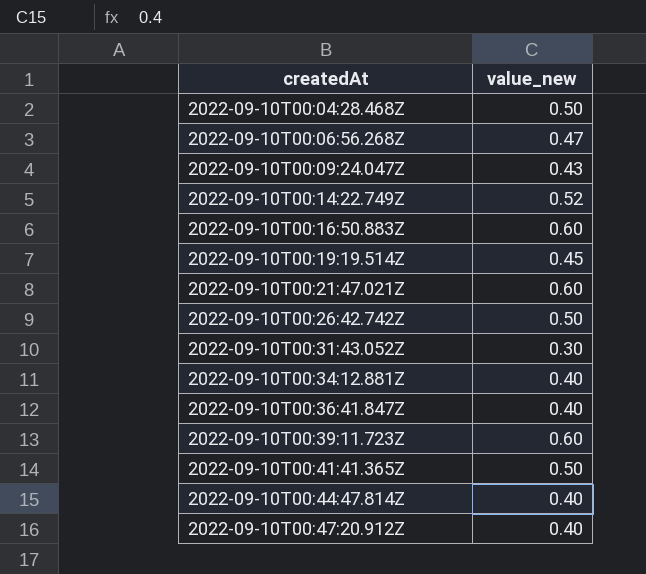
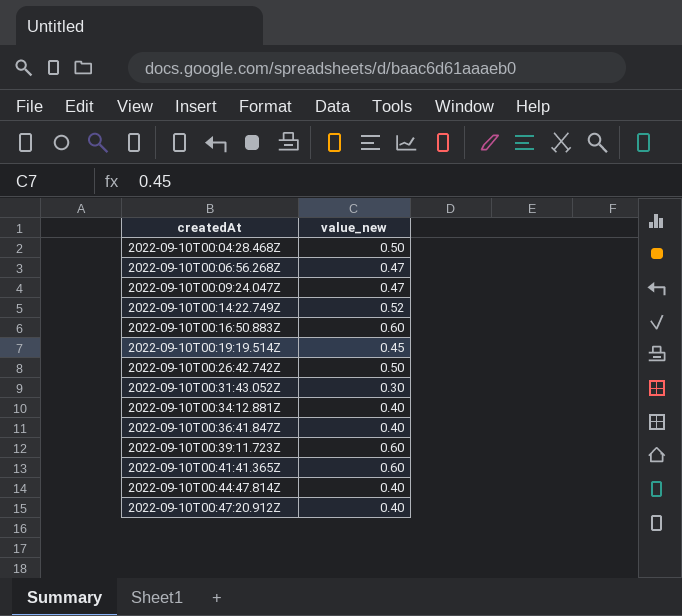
row 2022-09-10T00:21:47.021Z: 0.60 -> none
2022-09-10T00:09:24.047Z | value_new: 0.43 -> 0.47
2022-09-10T00:41:41.365Z | value_new: 0.50 -> 0.60

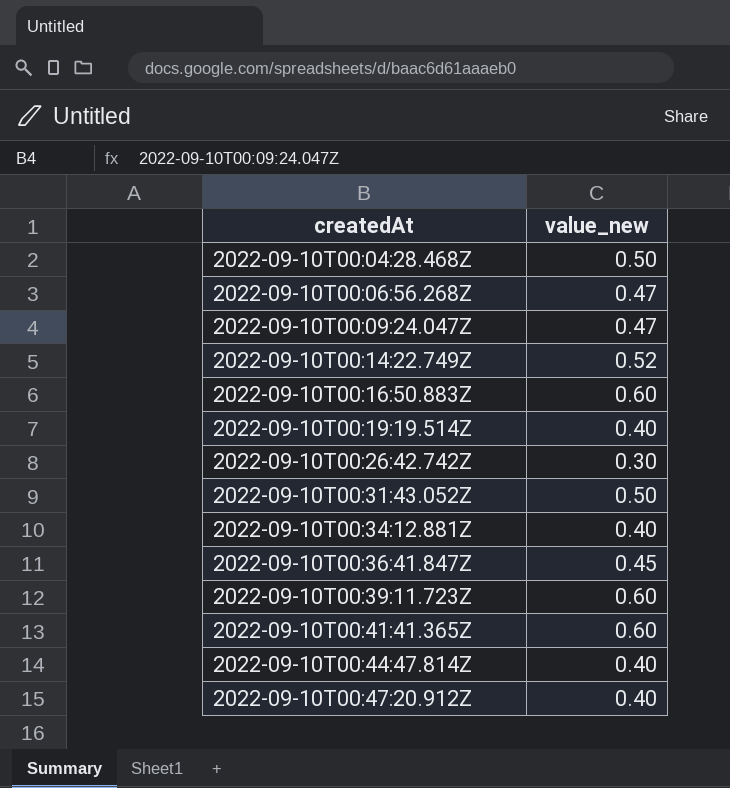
2022-09-10T00:19:19.514Z | value_new: 0.45 -> 0.40
2022-09-10T00:26:42.742Z | value_new: 0.50 -> 0.30
2022-09-10T00:31:43.052Z | value_new: 0.30 -> 0.50
2022-09-10T00:36:41.847Z | value_new: 0.40 -> 0.45

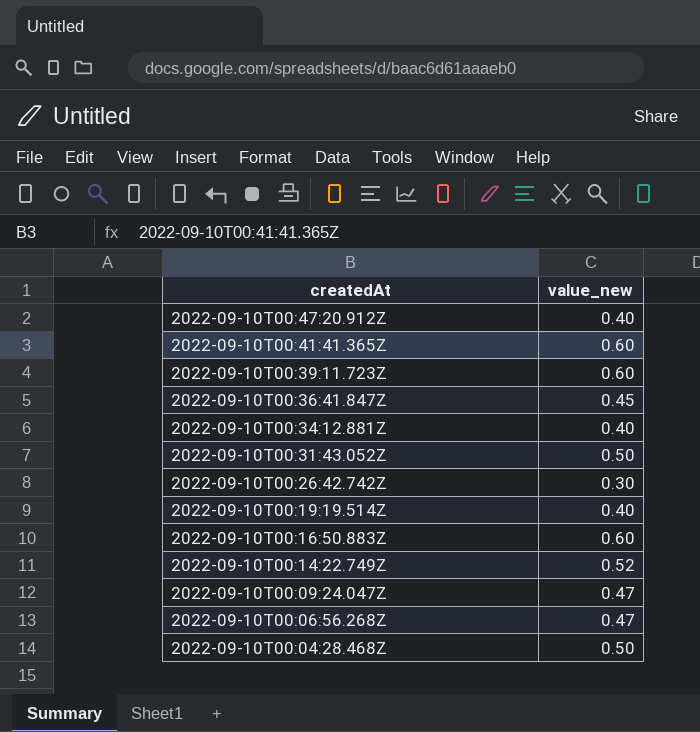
row order: createdAt ascending -> createdAt descending
row 2022-09-10T00:44:47.814Z: 0.40 -> none

